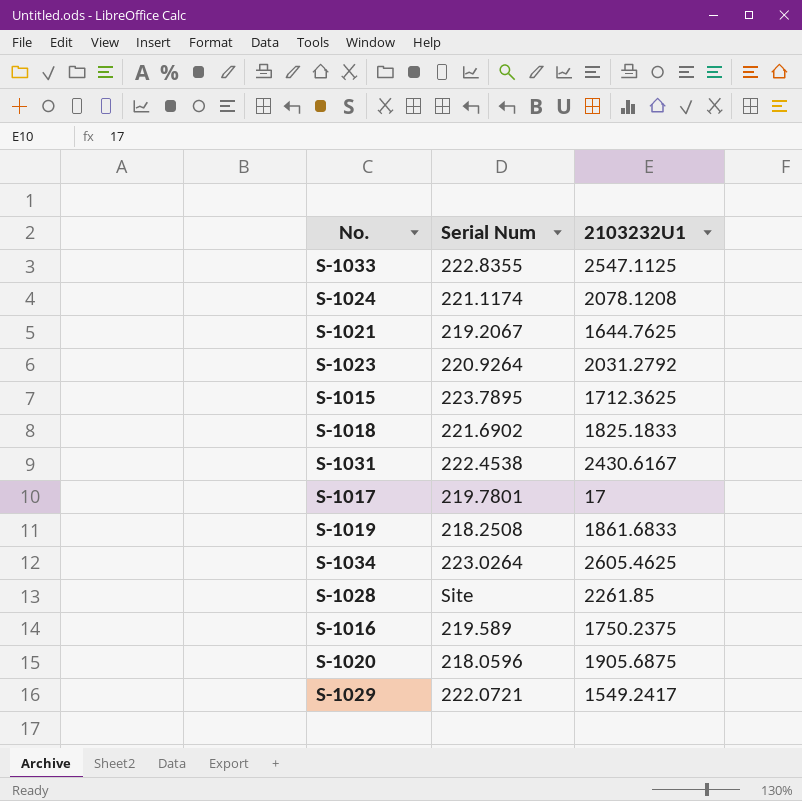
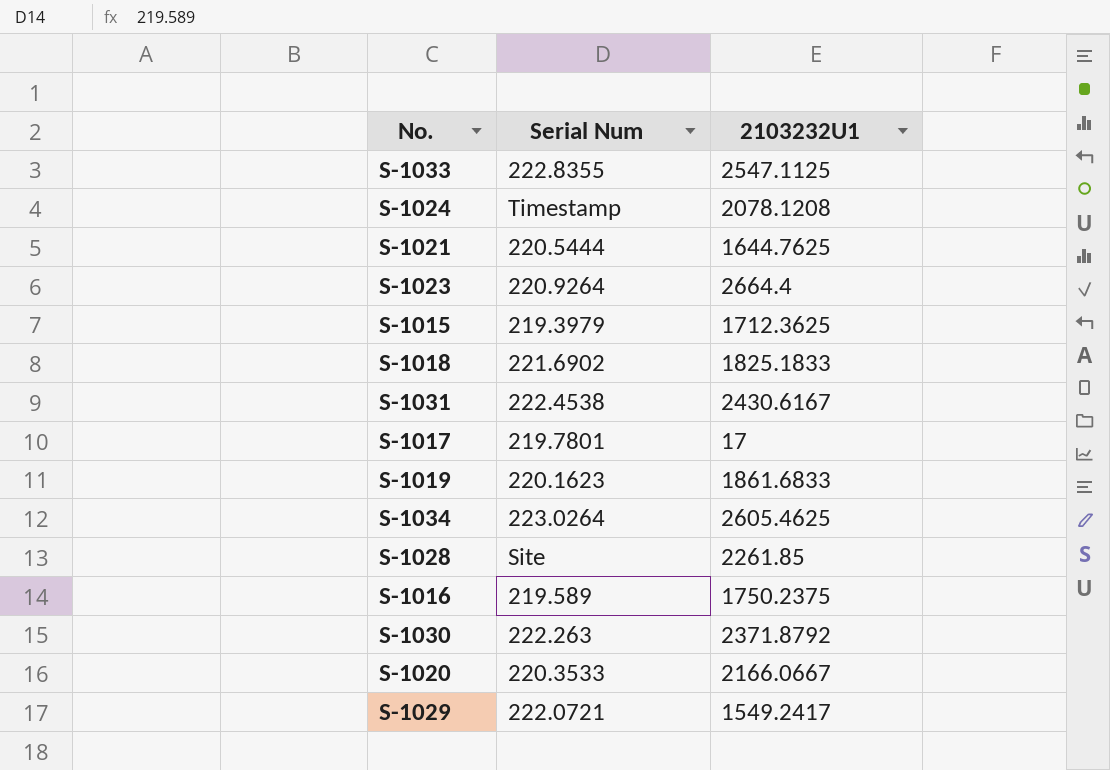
S-1024 | Serial Num: 221.1174 -> Timestamp
S-1021 | Serial Num: 219.2067 -> 220.5444
S-1023 | 2103232U1: 2031.2792 -> 2664.4
S-1015 | Serial Num: 223.7895 -> 219.3979
S-1019 | Serial Num: 218.2508 -> 220.1623
row S-1030: none -> 222.263 | 2371.8792
S-1020 | Serial Num: 218.0596 -> 220.3533
S-1020 | 2103232U1: 1905.6875 -> 2166.0667

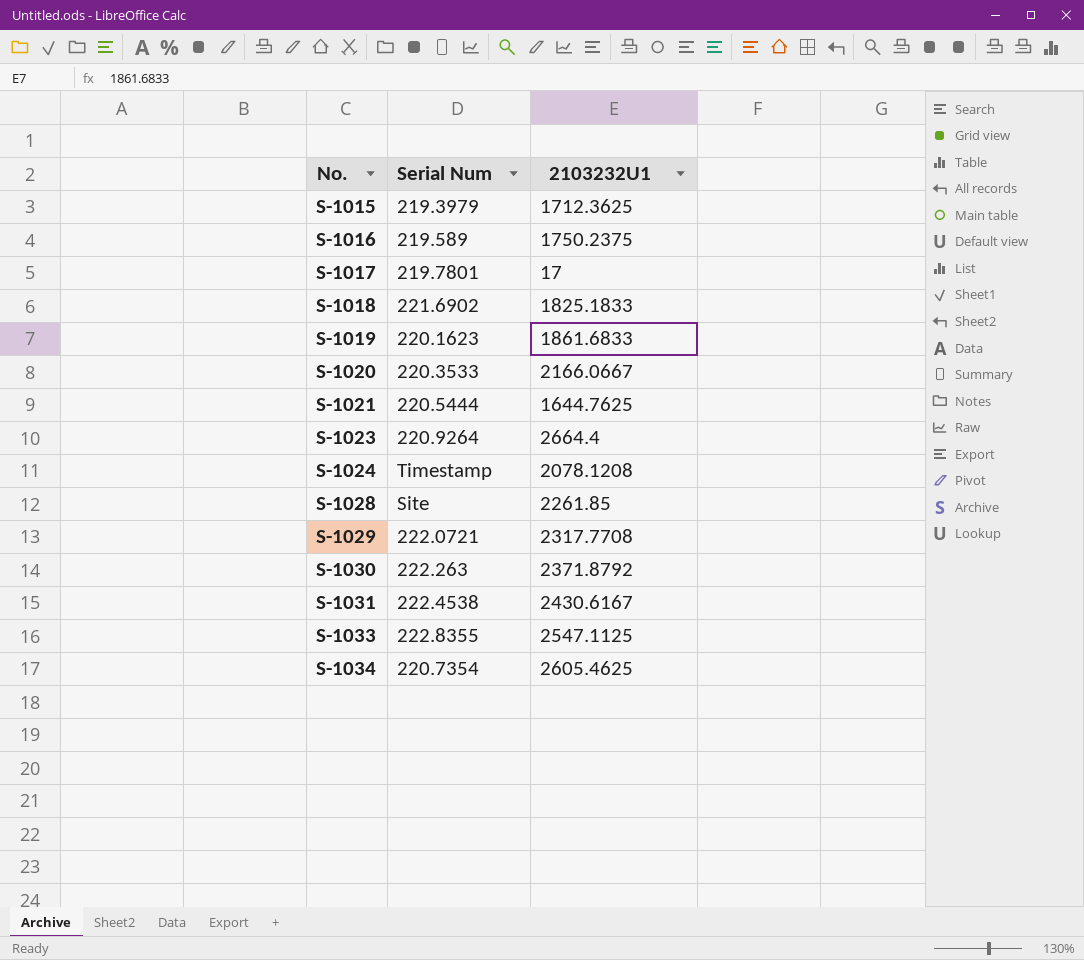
row order: none -> No. ascending
S-1029 | 2103232U1: 1549.2417 -> 2317.7708
S-1034 | Serial Num: 223.0264 -> 220.7354

